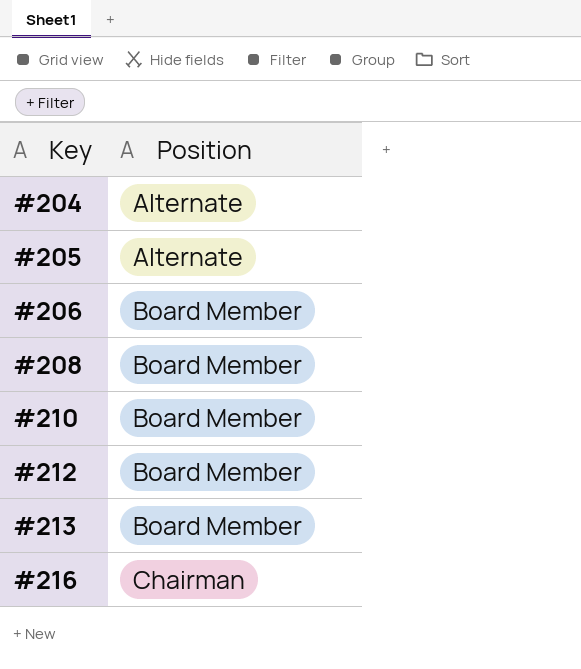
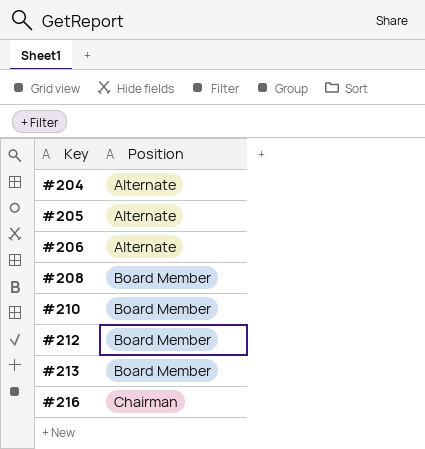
#206 | Position: Board Member -> Alternate

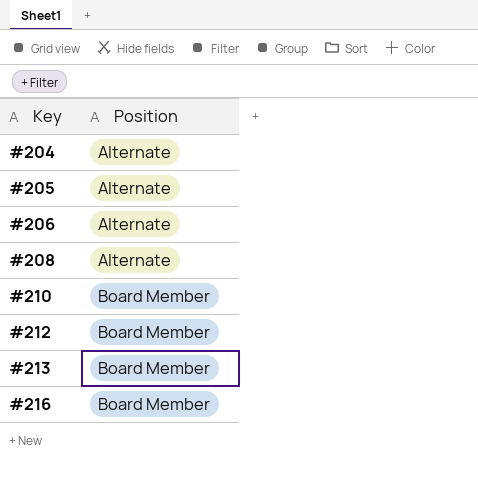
#208 | Position: Board Member -> Alternate
#216 | Position: Chairman -> Board Member

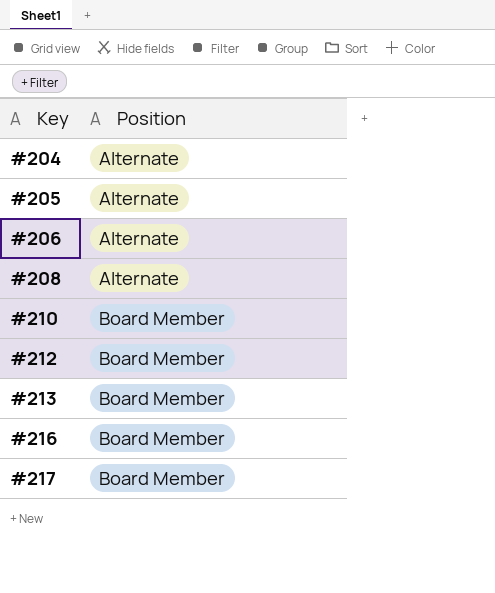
row #217: none -> Board Member

